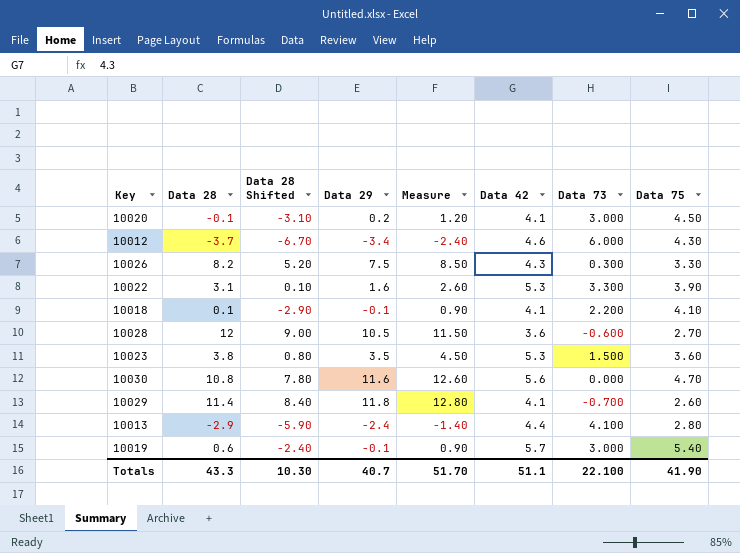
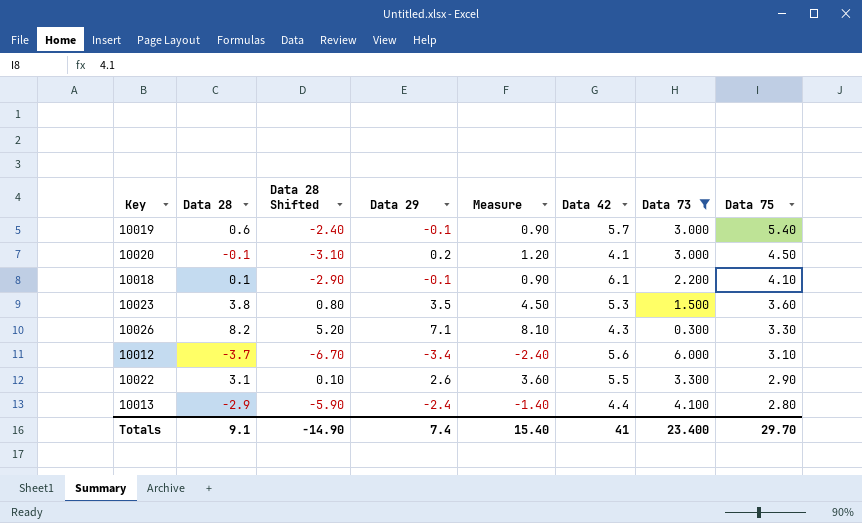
filter: none -> Data 73 >= 0.300
row order: none -> Data 75 descending
10018 | Data 42: 4.1 -> 6.1
10026 | Data 29: 7.5 -> 7.1
10026 | Measure: 8.50 -> 8.10
10012 | Data 42: 4.6 -> 5.6
10012 | Data 75: 4.30 -> 3.10
10022 | Data 29: 1.6 -> 2.6
10022 | Measure: 2.60 -> 3.60
10022 | Data 42: 5.3 -> 5.5
10022 | Data 75: 3.90 -> 2.90
Totals | Data 28: 43.3 -> 9.1
Totals | Data 28 Shifted: 10.30 -> -14.90
Totals | Data 29: 40.7 -> 7.4
Totals | Measure: 51.70 -> 15.40
Totals | Data 42: 51.1 -> 41
Totals | Data 73: 22.100 -> 23.400
Totals | Data 75: 41.90 -> 29.70

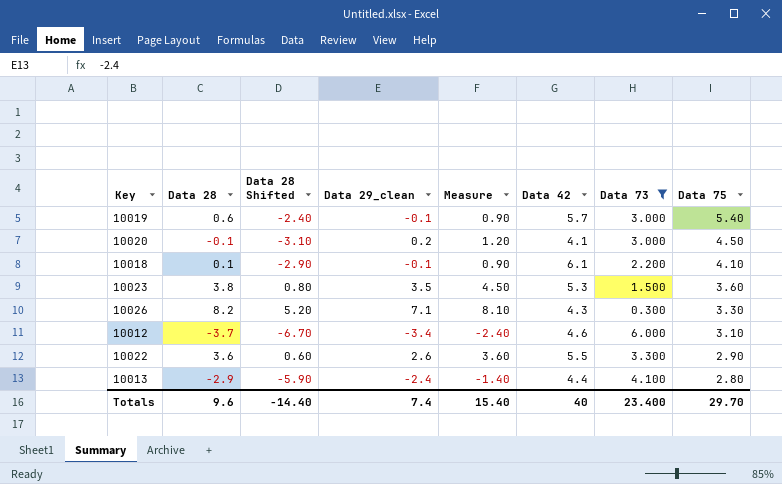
column name: Data 29 -> Data 29_clean
10012 | Data 42: 5.6 -> 4.6
10022 | Data 28: 3.1 -> 3.6
10022 | Data 28 Shifted: 0.10 -> 0.60
Totals | Data 28: 9.1 -> 9.6
Totals | Data 28 Shifted: -14.90 -> -14.40
Totals | Data 42: 41 -> 40

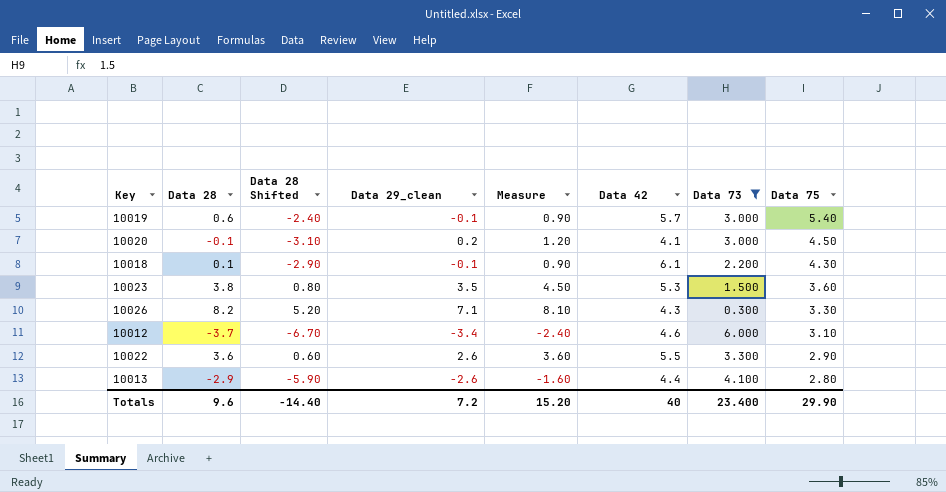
10018 | Data 75: 4.10 -> 4.30
10013 | Data 29_clean: -2.4 -> -2.6
10013 | Measure: -1.40 -> -1.60
Totals | Data 29_clean: 7.4 -> 7.2
Totals | Measure: 15.40 -> 15.20
Totals | Data 75: 29.70 -> 29.90

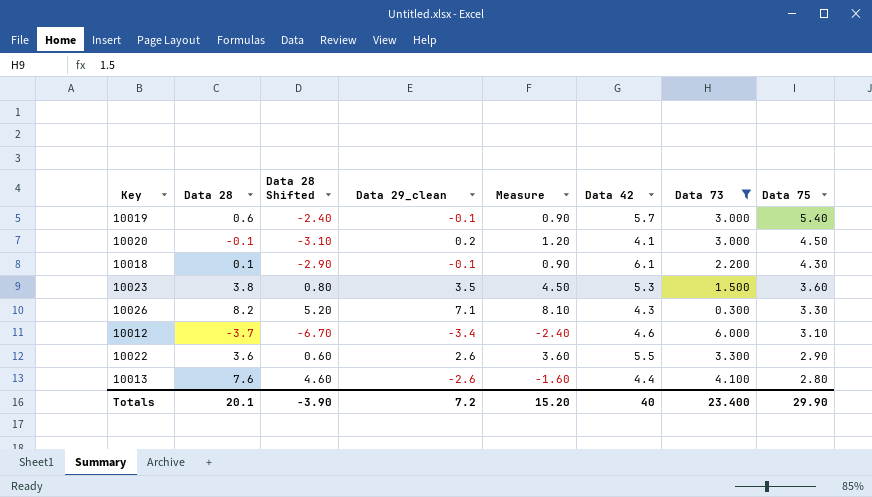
10013 | Data 28: -2.9 -> 7.6
10013 | Data 28 Shifted: -5.90 -> 4.60
Totals | Data 28: 9.6 -> 20.1
Totals | Data 28 Shifted: -14.40 -> -3.90

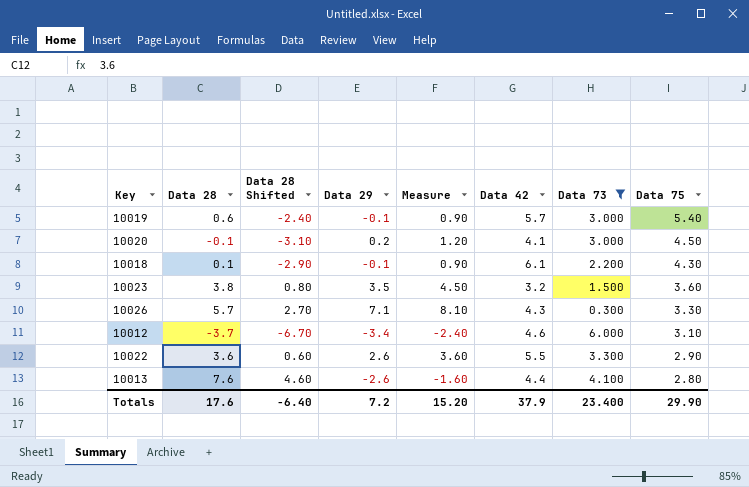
column name: Data 29_clean -> Data 29
10023 | Data 42: 5.3 -> 3.2
10026 | Data 28: 8.2 -> 5.7
10026 | Data 28 Shifted: 5.20 -> 2.70
Totals | Data 28: 20.1 -> 17.6
Totals | Data 28 Shifted: -3.90 -> -6.40
Totals | Data 42: 40 -> 37.9

